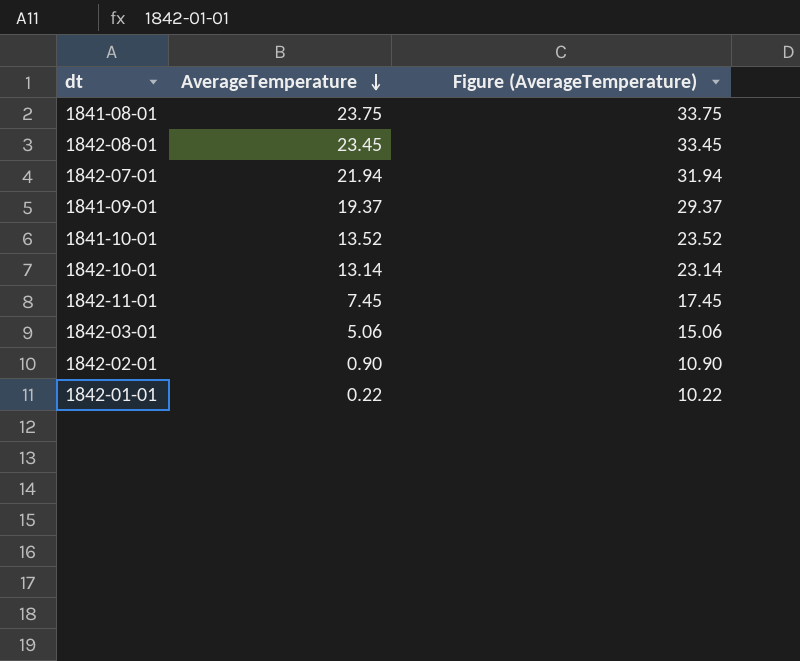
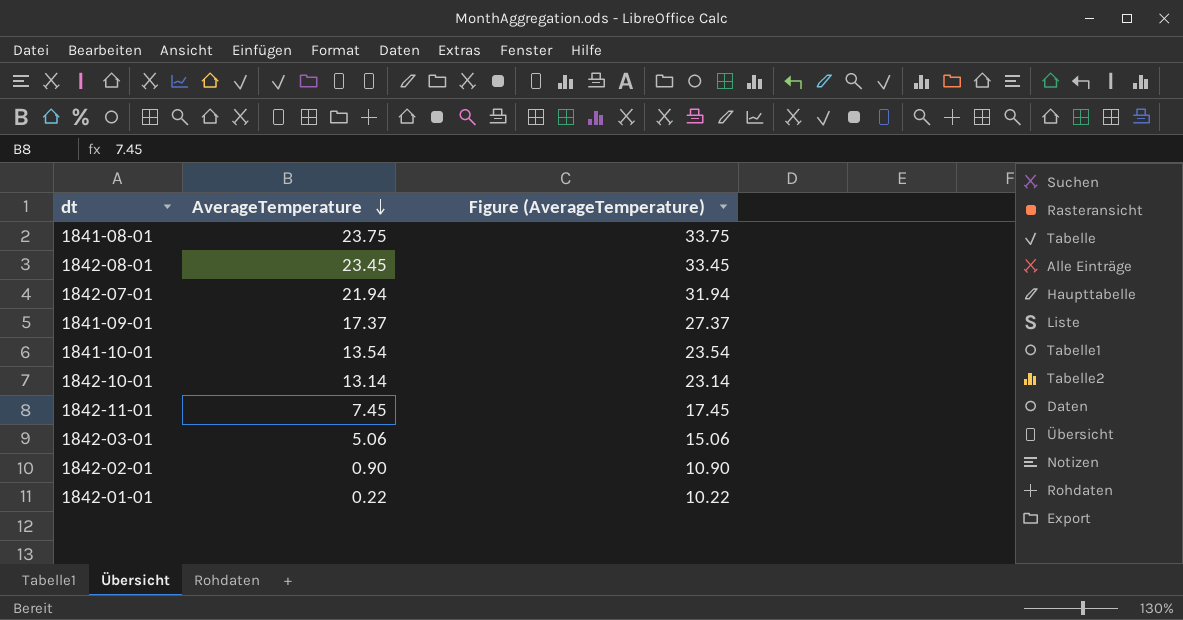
1841-09-01 | AverageTemperature: 19.37 -> 17.37
1841-09-01 | Figure (AverageTemperature): 29.37 -> 27.37
1841-10-01 | AverageTemperature: 13.52 -> 13.54
1841-10-01 | Figure (AverageTemperature): 23.52 -> 23.54

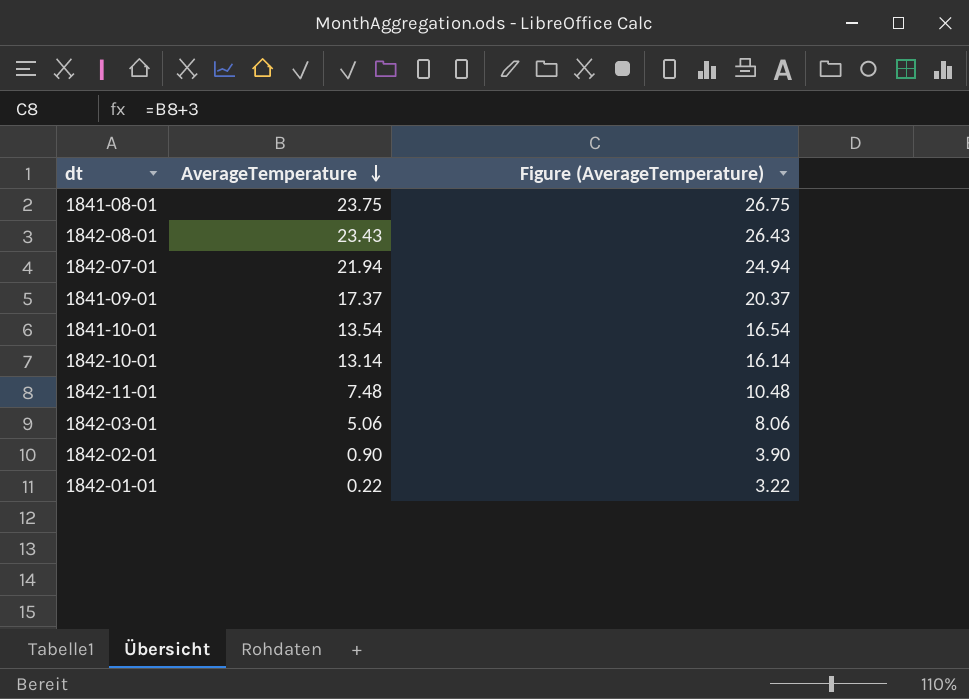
column Figure (AverageTemperature) | formula: [AverageTemperature] + 10 -> [AverageTemperature] + 3
1842-08-01 | AverageTemperature: 23.45 -> 23.43
1842-11-01 | AverageTemperature: 7.45 -> 7.48

